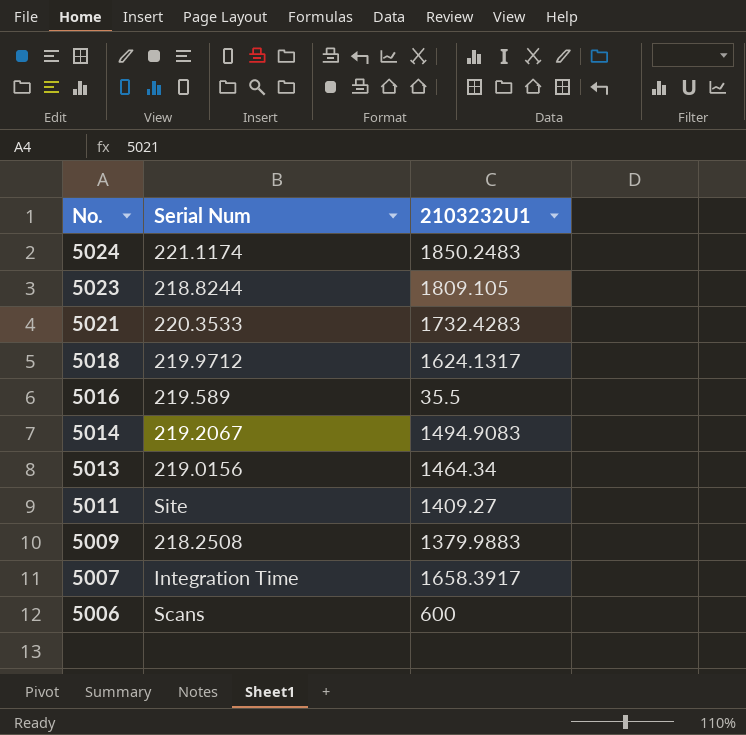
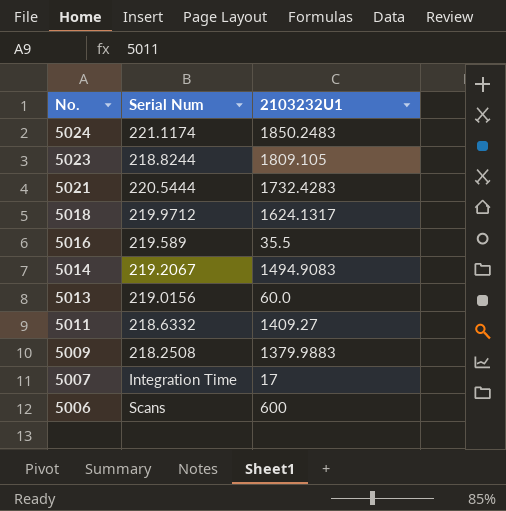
5021 | Serial Num: 220.3533 -> 220.5444
5013 | 2103232U1: 1464.34 -> 60.0
5011 | Serial Num: Site -> 218.6332
5007 | 2103232U1: 1658.3917 -> 17

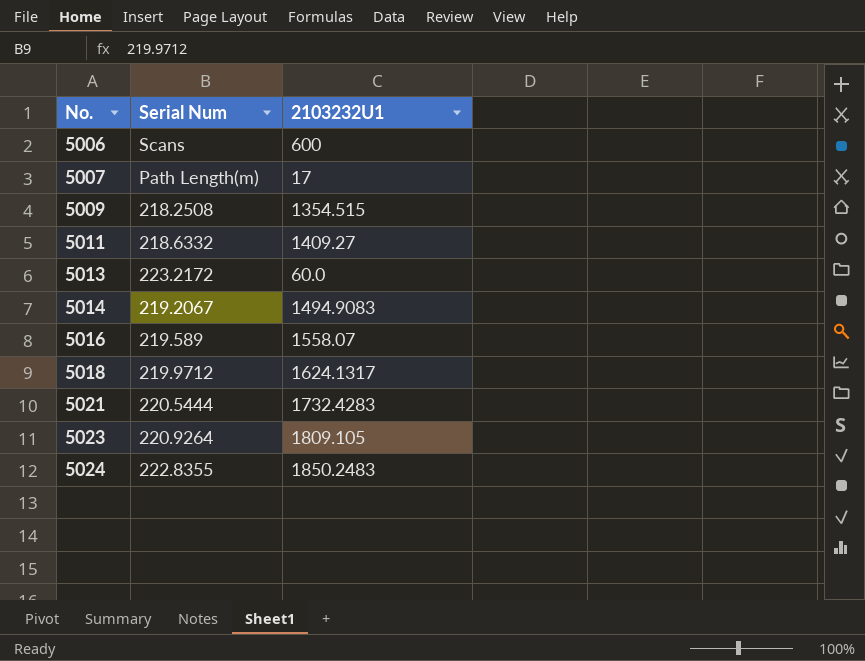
row order: No. descending -> No. ascending
5007 | Serial Num: Integration Time -> Path Length(m)
5009 | 2103232U1: 1379.9883 -> 1354.515
5013 | Serial Num: 219.0156 -> 223.2172
5016 | 2103232U1: 35.5 -> 1558.07
5023 | Serial Num: 218.8244 -> 220.9264
5024 | Serial Num: 221.1174 -> 222.8355

